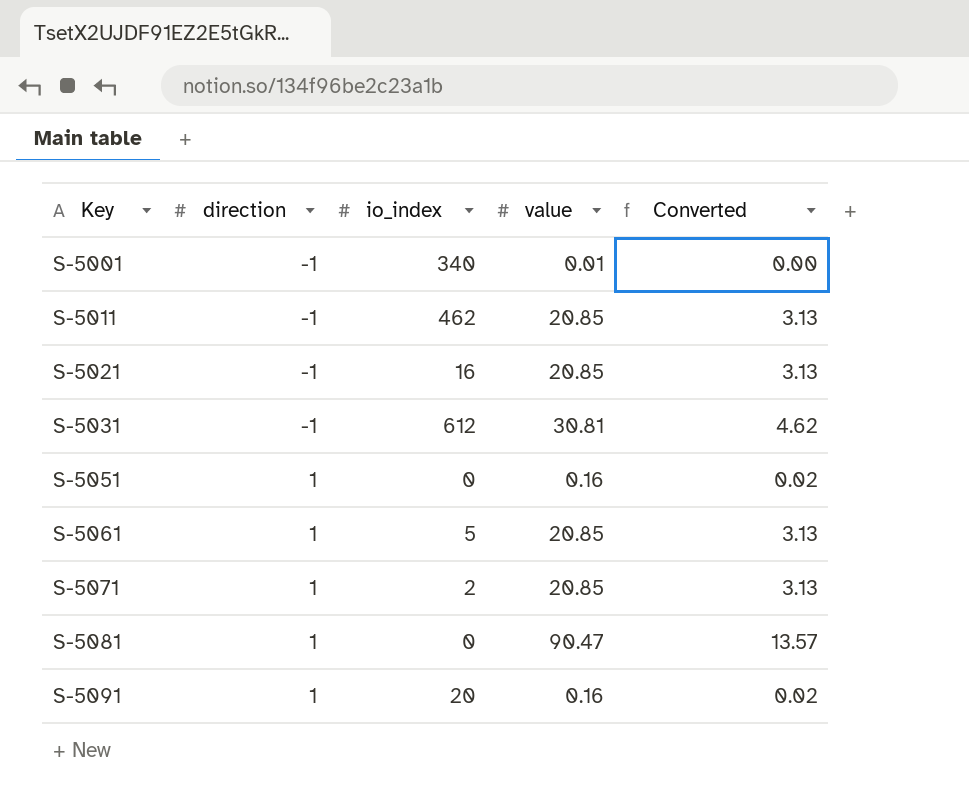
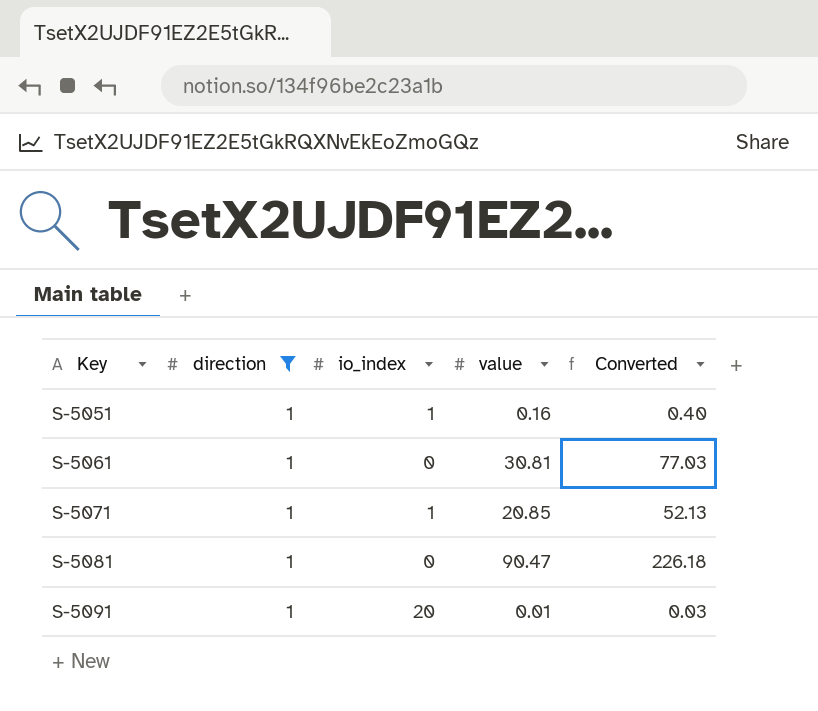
filter: none -> direction = 1
column Converted | formula: [value] * 0.15 -> [value] * 2.5
S-5051 | io_index: 0 -> 1
S-5061 | io_index: 5 -> 0
S-5061 | value: 20.85 -> 30.81
S-5071 | io_index: 2 -> 1
S-5091 | value: 0.16 -> 0.01

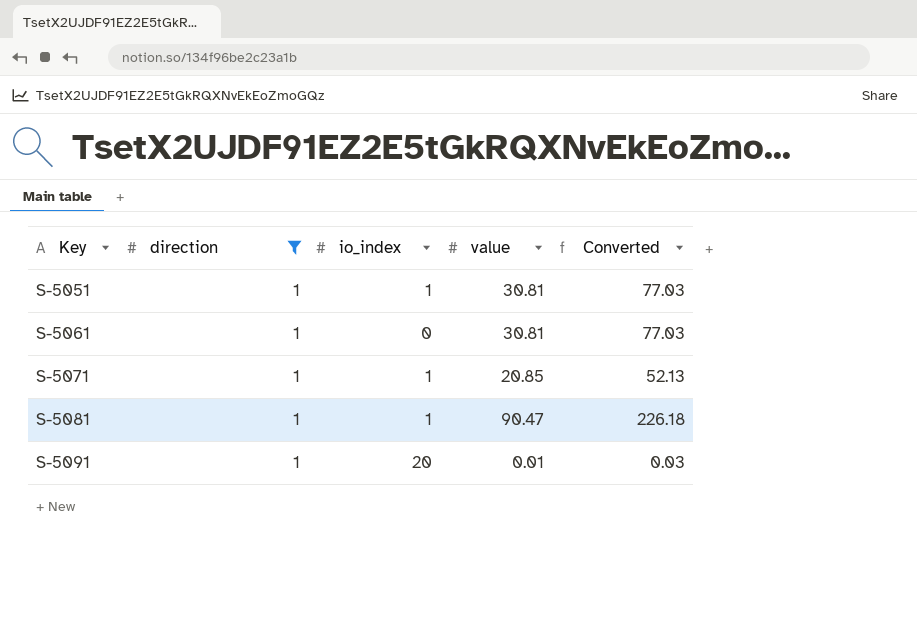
S-5051 | value: 0.16 -> 30.81
S-5051 | Converted: 0.40 -> 77.03
S-5081 | io_index: 0 -> 1

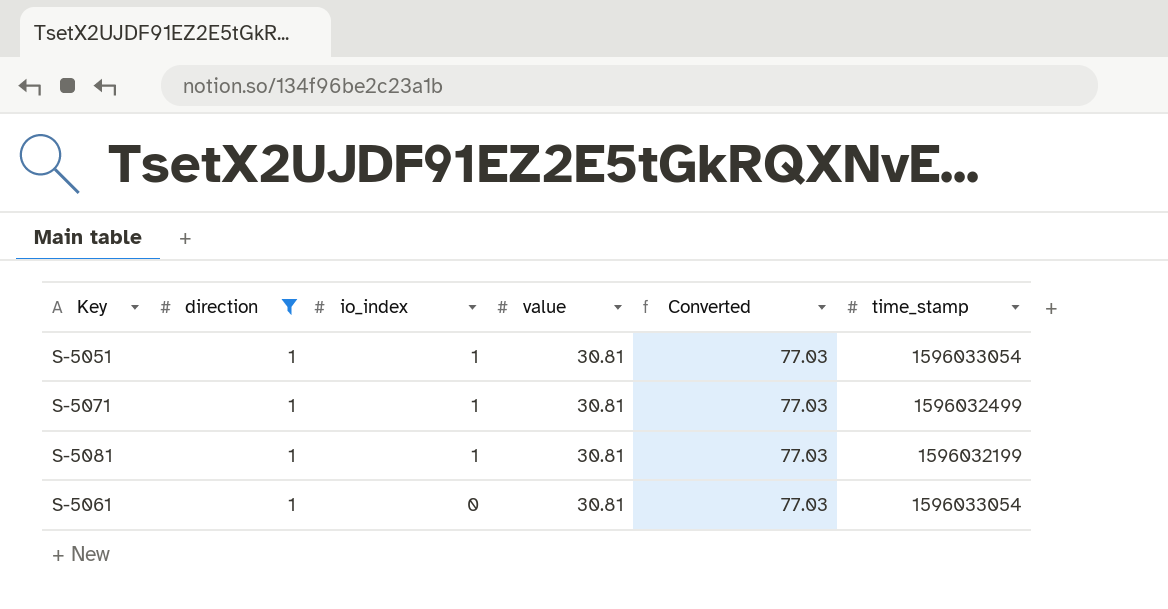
row order: Key ascending -> io_index descending
column time_stamp | position: none -> 6
row S-5091: 1 | 20 | 0.01 | 0.03 -> none
S-5071 | value: 20.85 -> 30.81
S-5071 | Converted: 52.13 -> 77.03
S-5081 | value: 90.47 -> 30.81
S-5081 | Converted: 226.18 -> 77.03

